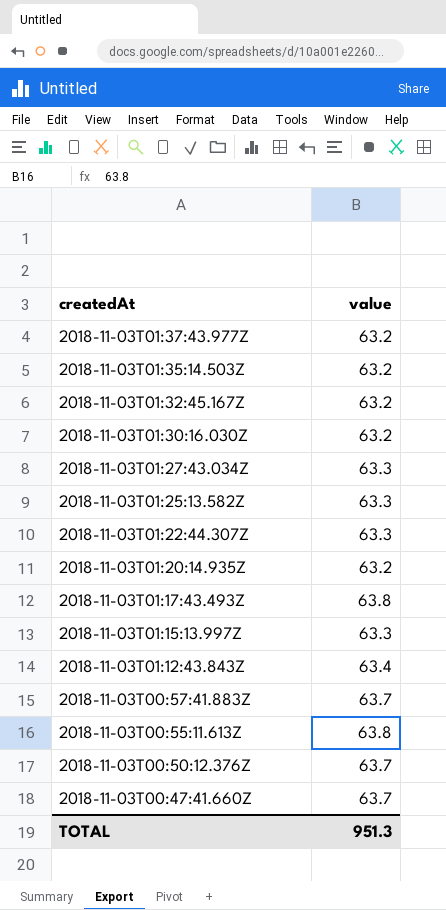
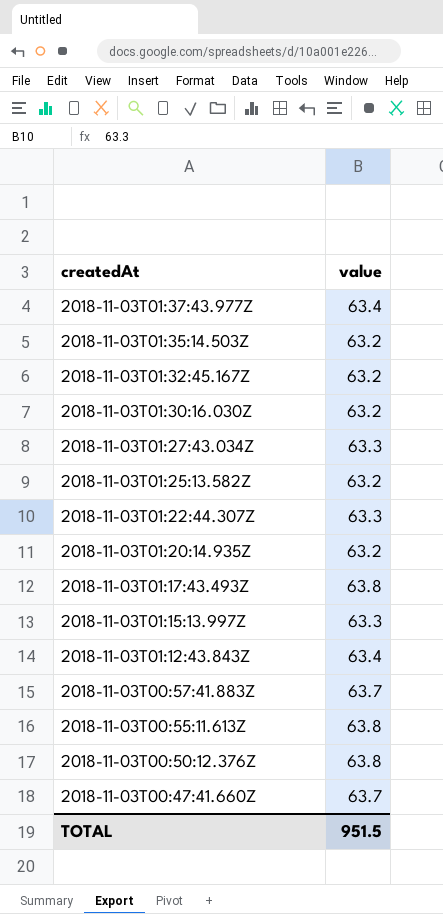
2018-11-03T01:37:43.977Z | value: 63.2 -> 63.4
2018-11-03T01:25:13.582Z | value: 63.3 -> 63.2
2018-11-03T00:50:12.376Z | value: 63.7 -> 63.8
TOTAL | value: 951.3 -> 951.5

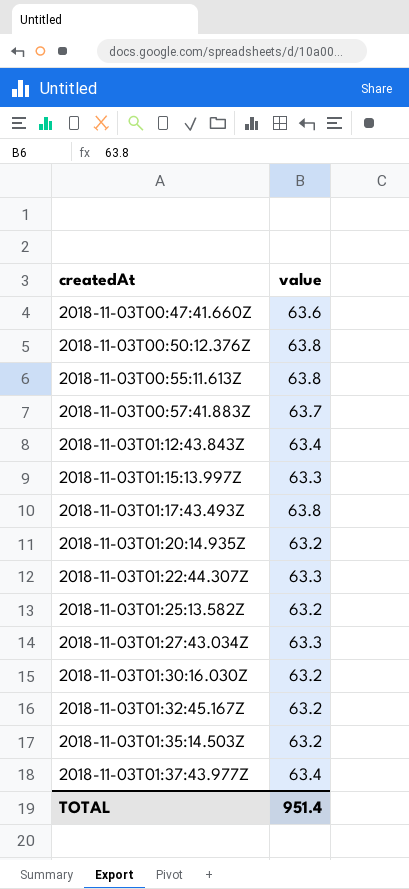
row order: createdAt descending -> createdAt ascending
2018-11-03T00:47:41.660Z | value: 63.7 -> 63.6
TOTAL | value: 951.5 -> 951.4

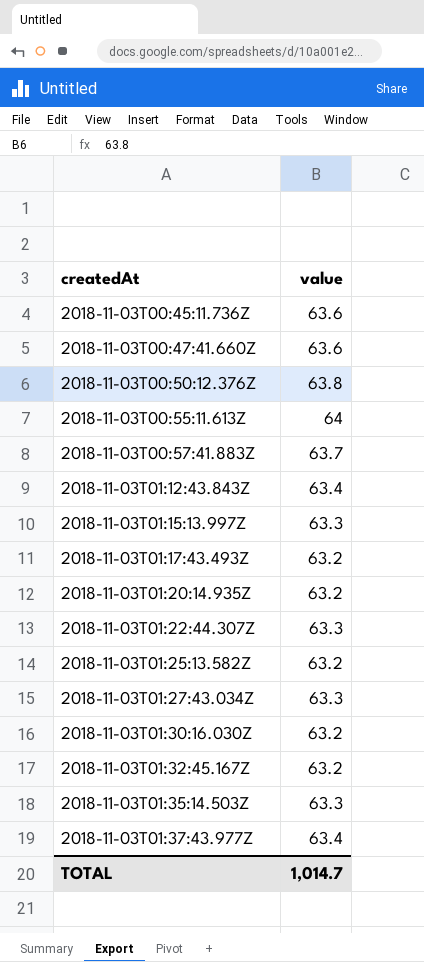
row 2018-11-03T00:45:11.736Z: none -> 63.6
2018-11-03T00:55:11.613Z | value: 63.8 -> 64
2018-11-03T01:17:43.493Z | value: 63.8 -> 63.2
2018-11-03T01:35:14.503Z | value: 63.2 -> 63.3
TOTAL | value: 951.4 -> 1,014.7

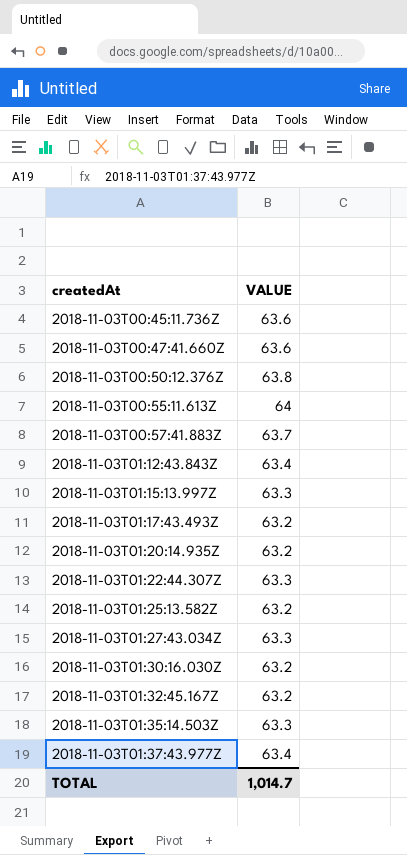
column name: value -> VALUE

